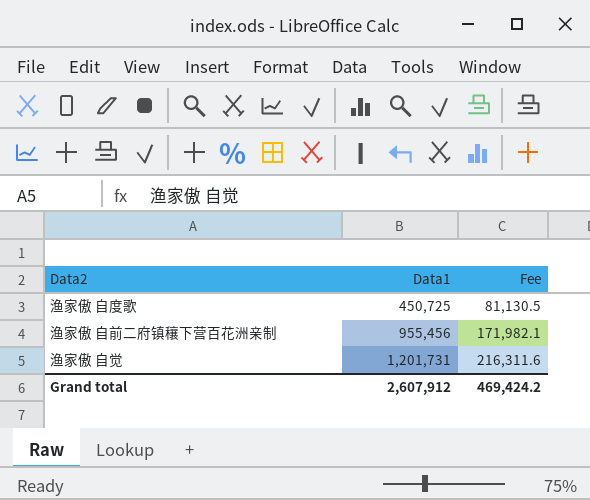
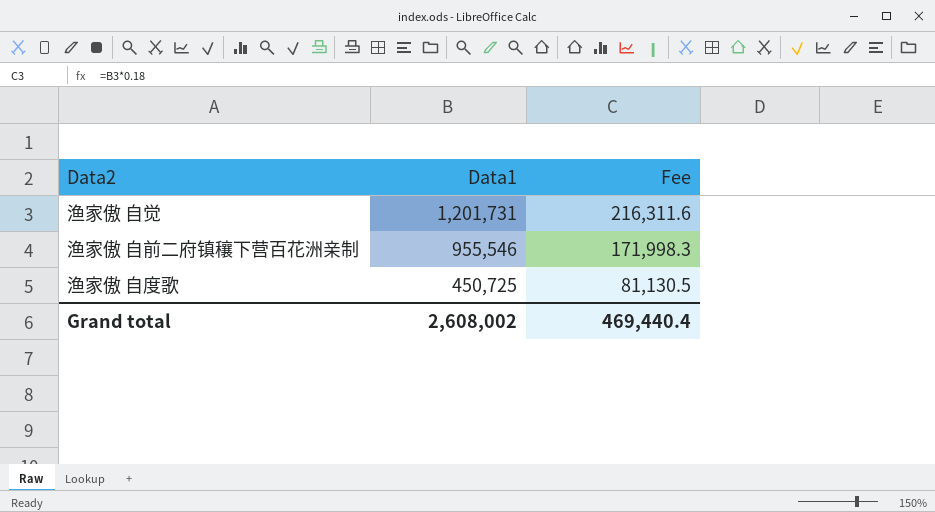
row order: Data1 ascending -> Data1 descending
渔家傲 自前二府镇穰下营百花洲亲制 | Data1: 955,456 -> 955,546
渔家傲 自前二府镇穰下营百花洲亲制 | Fee: 171,982.1 -> 171,998.3
Grand total | Data1: 2,607,912 -> 2,608,002
Grand total | Fee: 469,424.2 -> 469,440.4

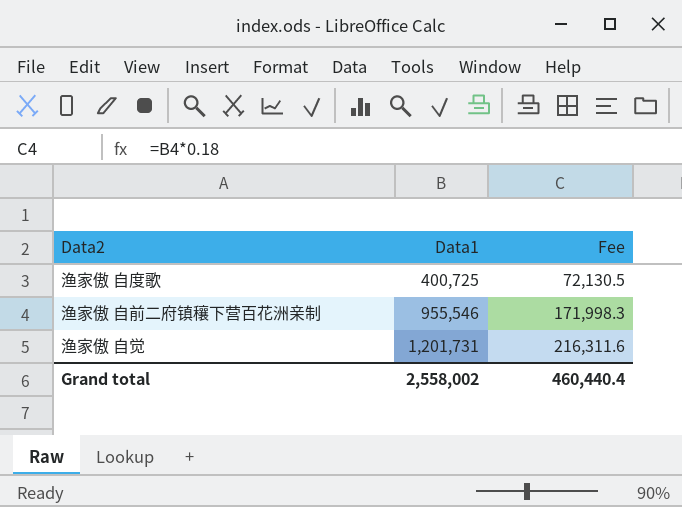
row order: Data1 descending -> Data1 ascending
渔家傲 自度歌 | Data1: 450,725 -> 400,725
渔家傲 自度歌 | Fee: 81,130.5 -> 72,130.5
Grand total | Data1: 2,608,002 -> 2,558,002
Grand total | Fee: 469,440.4 -> 460,440.4

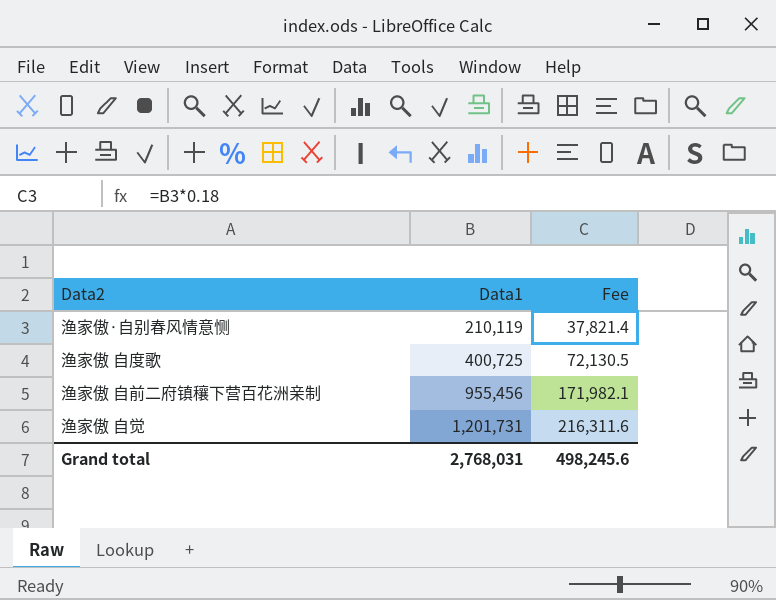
row 渔家傲·自别春风情意恻: none -> 210,119 | 37,821.4
渔家傲 自前二府镇穰下营百花洲亲制 | Data1: 955,546 -> 955,456
渔家傲 自前二府镇穰下营百花洲亲制 | Fee: 171,998.3 -> 171,982.1
Grand total | Data1: 2,558,002 -> 2,768,031
Grand total | Fee: 460,440.4 -> 498,245.6

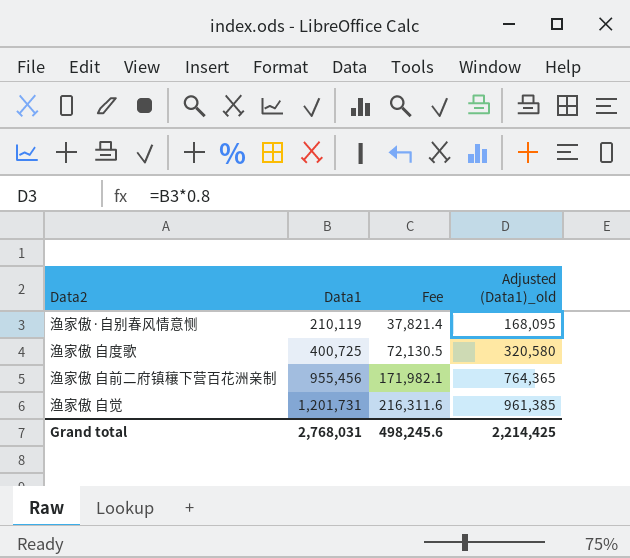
column Adjusted (Data1)_old | formula: none -> [Data1] * 0.8

